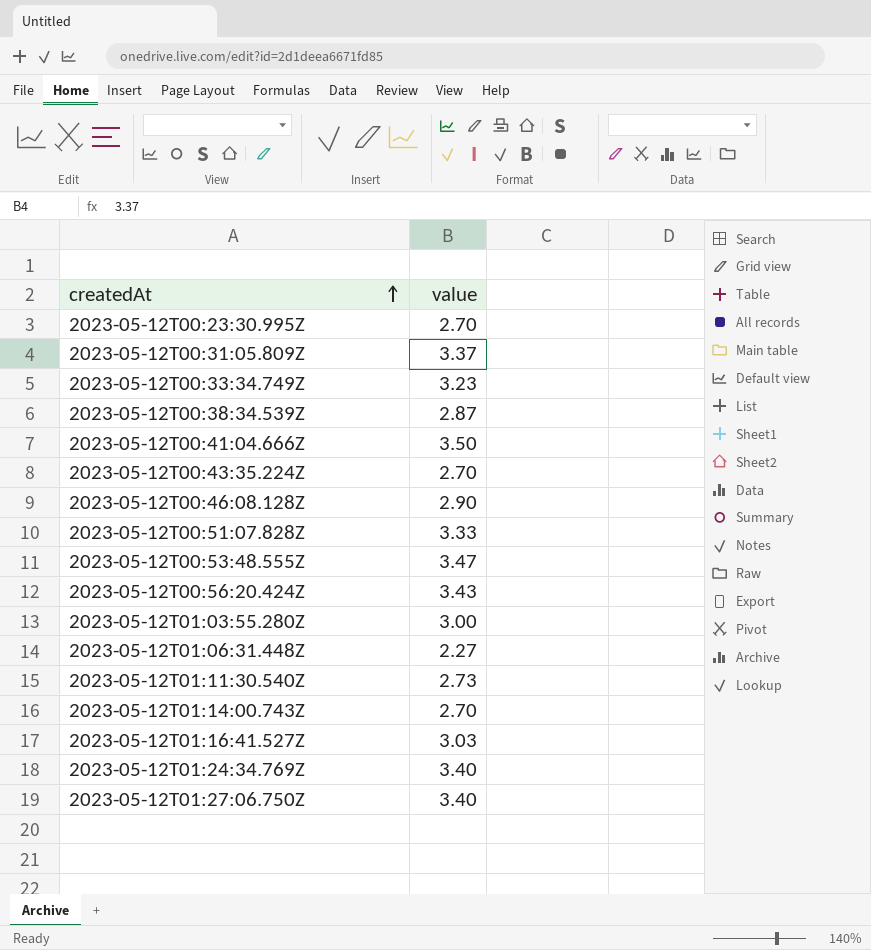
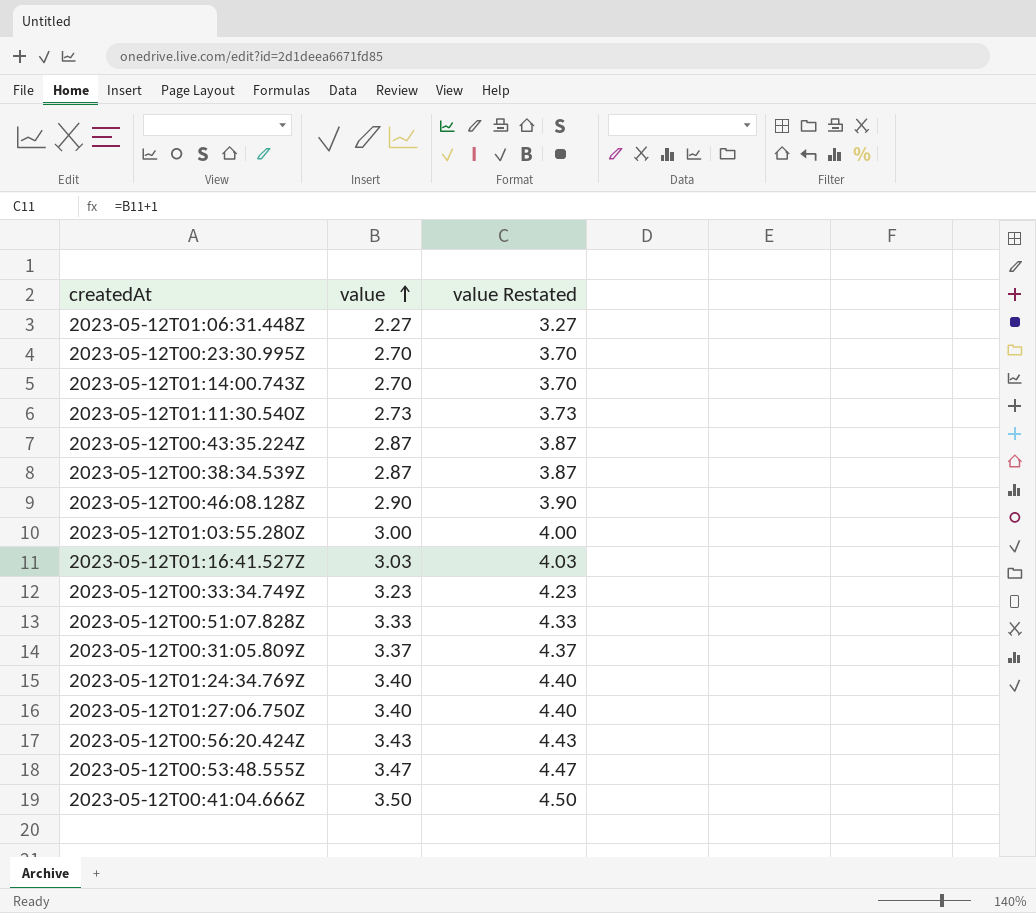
row order: createdAt ascending -> value ascending
column value Restated | formula: none -> [value] + 1
2023-05-12T00:43:35.224Z | value: 2.70 -> 2.87

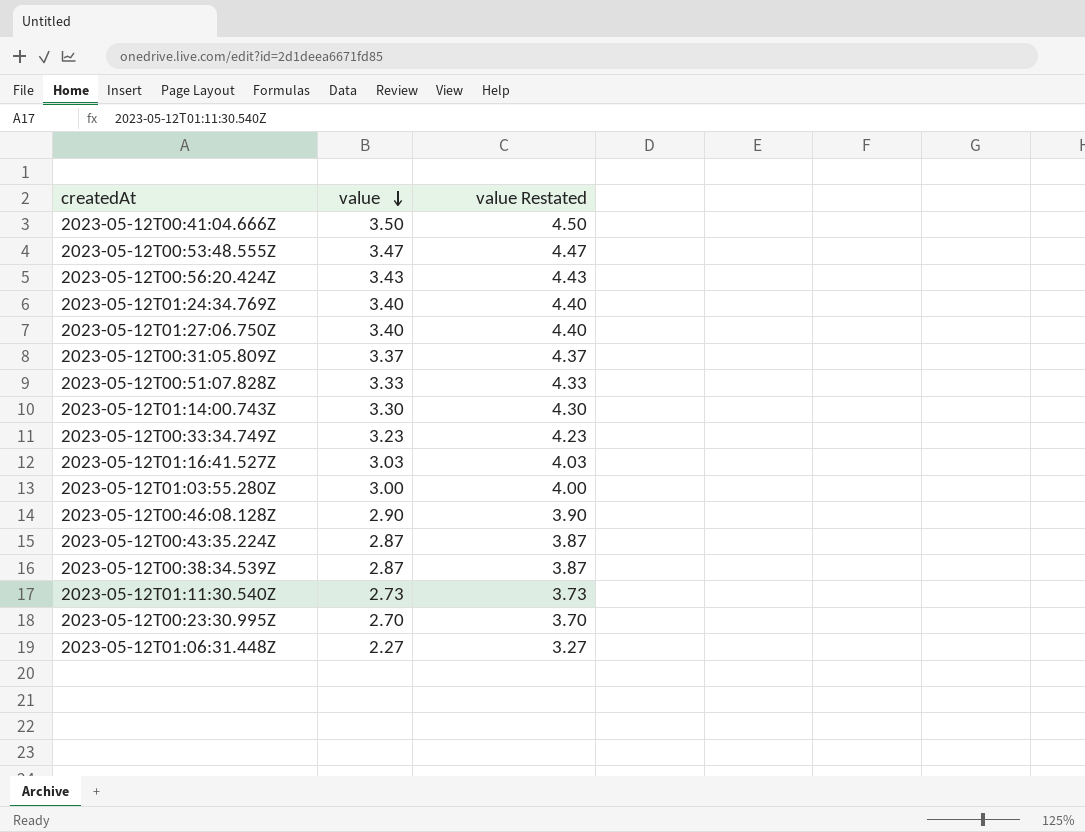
row order: value ascending -> value descending
2023-05-12T01:14:00.743Z | value: 2.70 -> 3.30
2023-05-12T01:14:00.743Z | value Restated: 3.70 -> 4.30

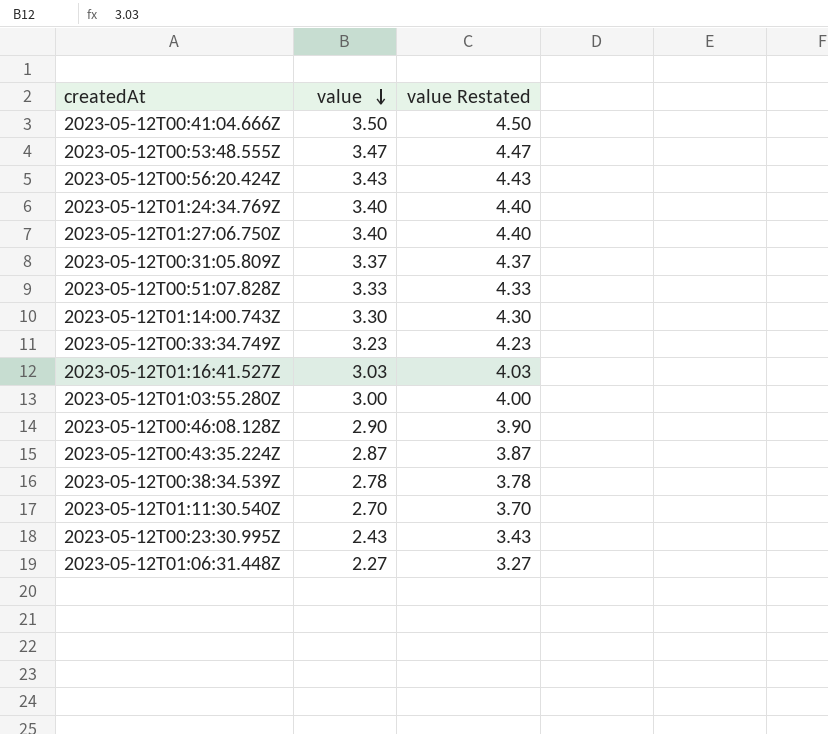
2023-05-12T00:38:34.539Z | value: 2.87 -> 2.78
2023-05-12T00:38:34.539Z | value Restated: 3.87 -> 3.78
2023-05-12T01:11:30.540Z | value: 2.73 -> 2.70
2023-05-12T01:11:30.540Z | value Restated: 3.73 -> 3.70
2023-05-12T00:23:30.995Z | value: 2.70 -> 2.43
2023-05-12T00:23:30.995Z | value Restated: 3.70 -> 3.43

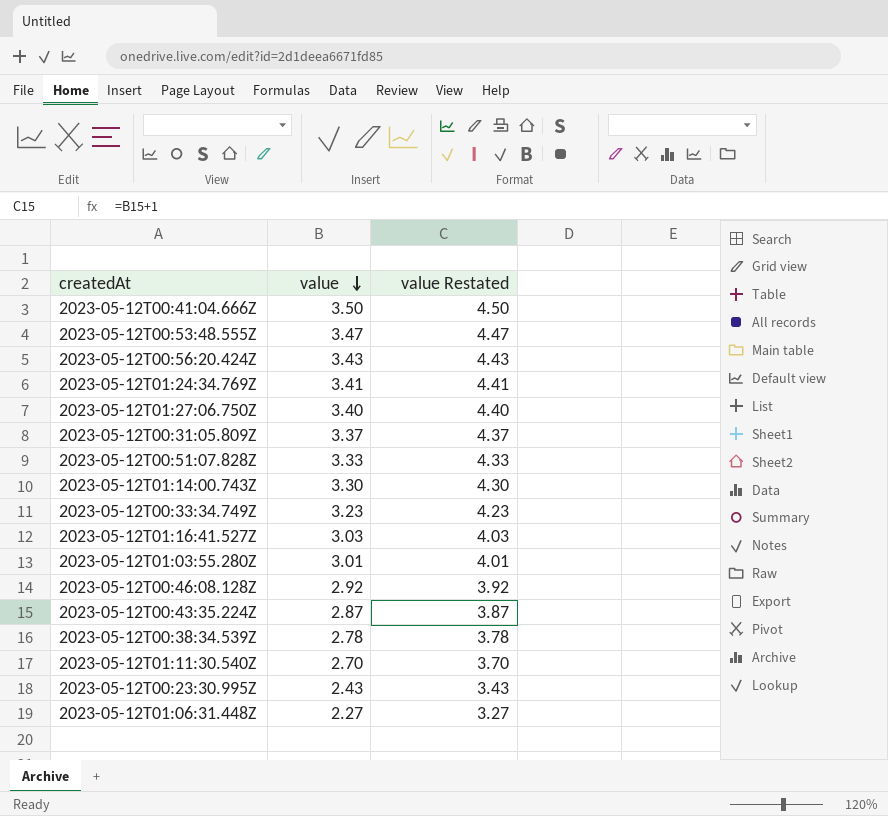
2023-05-12T01:24:34.769Z | value: 3.40 -> 3.41
2023-05-12T01:24:34.769Z | value Restated: 4.40 -> 4.41
2023-05-12T01:03:55.280Z | value: 3.00 -> 3.01
2023-05-12T01:03:55.280Z | value Restated: 4.00 -> 4.01
2023-05-12T00:46:08.128Z | value: 2.90 -> 2.92
2023-05-12T00:46:08.128Z | value Restated: 3.90 -> 3.92

